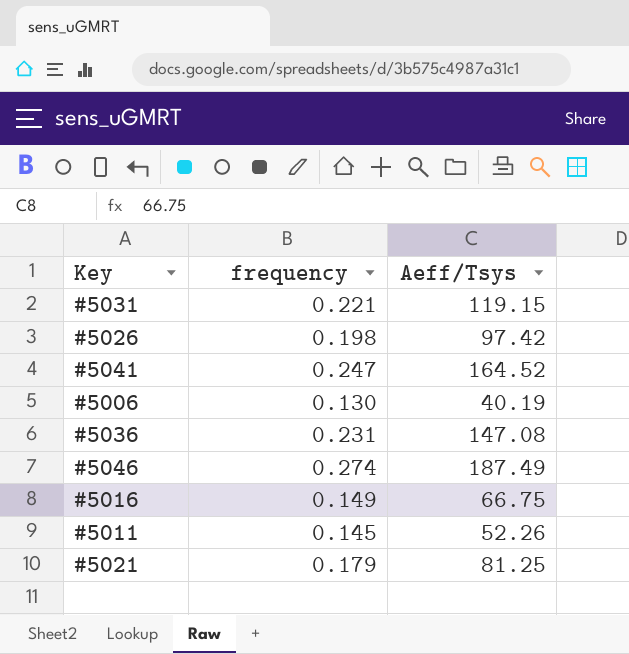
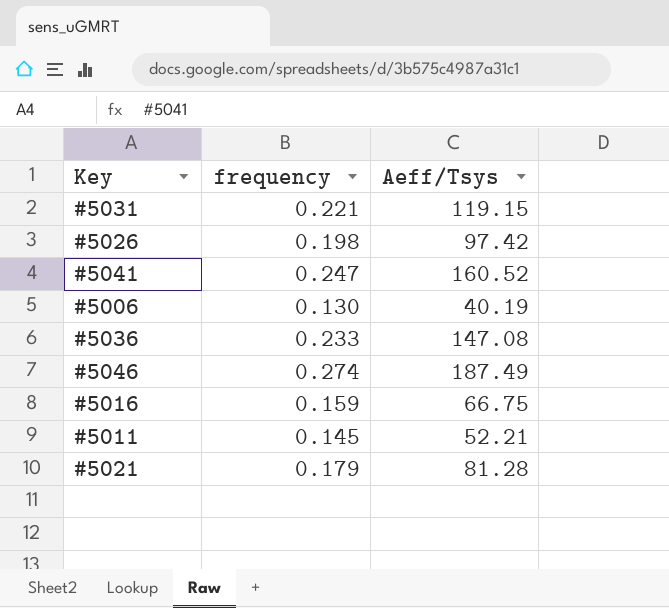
#5041 | Aeff/Tsys: 164.52 -> 160.52
#5036 | frequency: 0.231 -> 0.233
#5016 | frequency: 0.149 -> 0.159
#5011 | Aeff/Tsys: 52.26 -> 52.21
#5021 | Aeff/Tsys: 81.25 -> 81.28

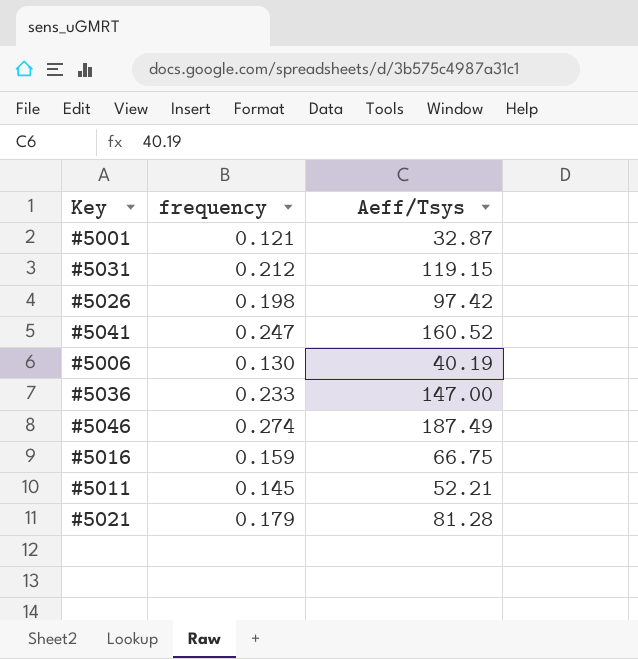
row #5001: none -> 0.121 | 32.87
#5031 | frequency: 0.221 -> 0.212
#5036 | Aeff/Tsys: 147.08 -> 147.00

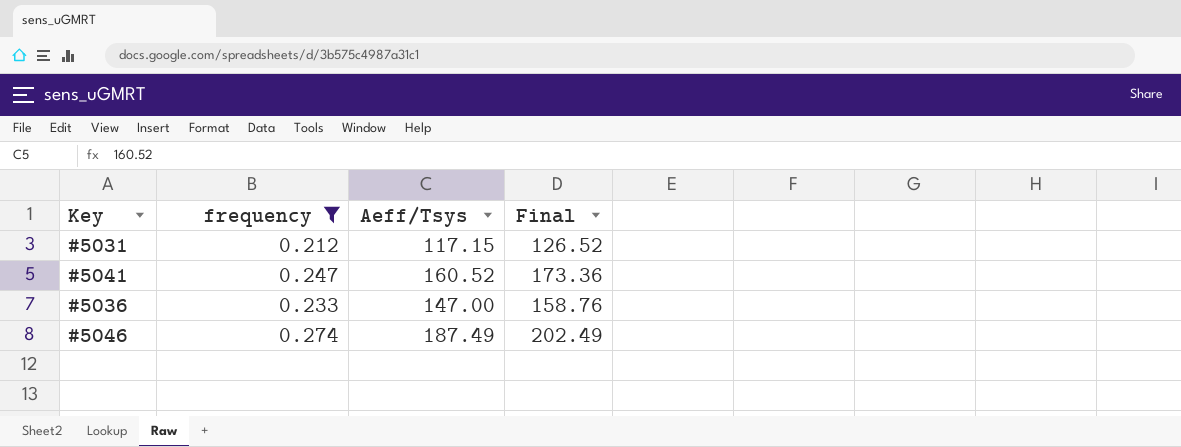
filter: none -> frequency >= 0.212
column Final | formula: none -> [Aeff/Tsys] * 1.08
#5031 | Aeff/Tsys: 119.15 -> 117.15

